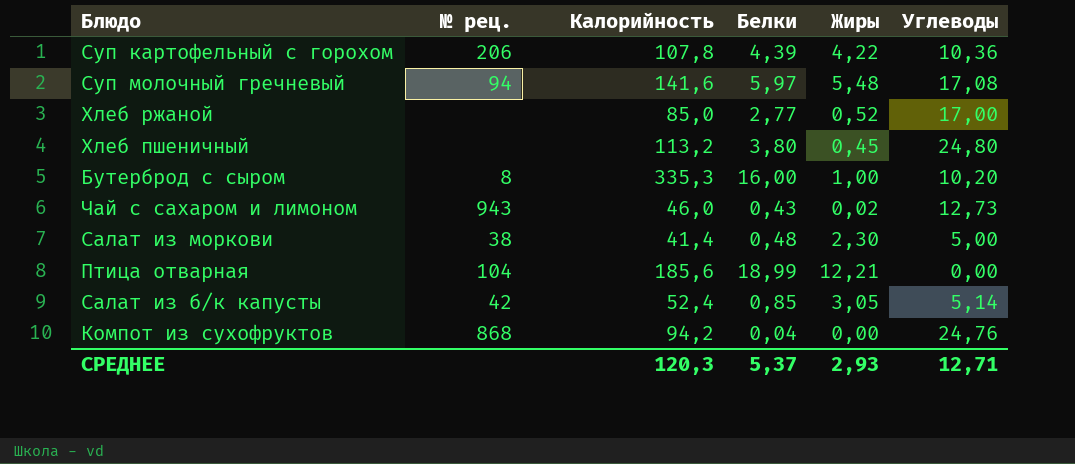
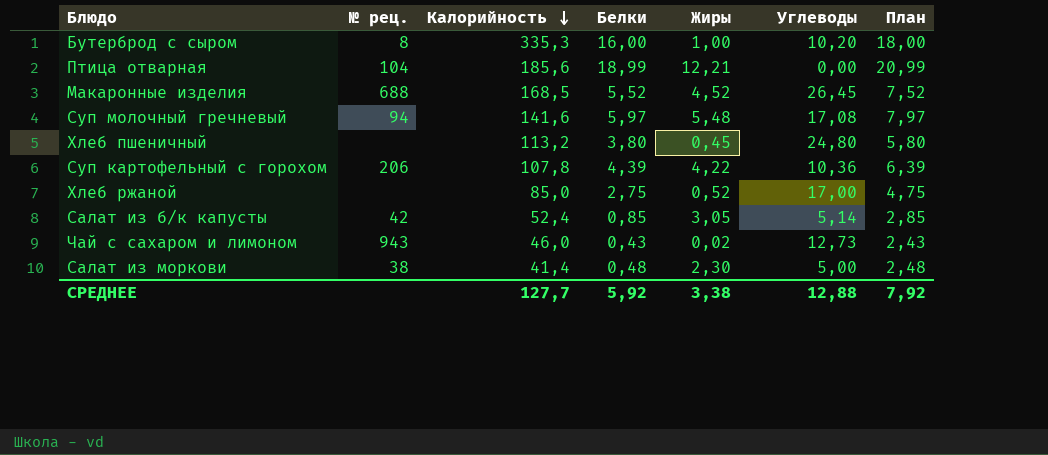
row order: none -> Калорийность descending
column План | formula: none -> [Белки] + 2
row Компот из сухофруктов: 868 | 94,2 | 0,04 | 0,00 | 24,76 -> none
row Макаронные изделия: none -> 688 | 168,5 | 5,52 | 4,52 | 26,45 | 7,52
Хлеб ржаной | Белки: 2,77 -> 2,75
СРЕДНЕЕ | Калорийность: 120,3 -> 127,7
СРЕДНЕЕ | Белки: 5,37 -> 5,92
СРЕДНЕЕ | Жиры: 2,93 -> 3,38
СРЕДНЕЕ | Углеводы: 12,71 -> 12,88

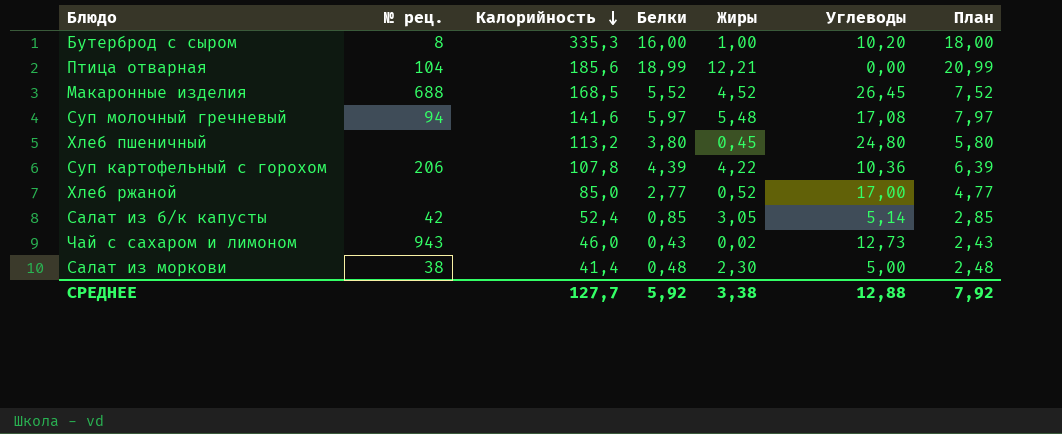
Хлеб ржаной | Белки: 2,75 -> 2,77
Хлеб ржаной | План: 4,75 -> 4,77

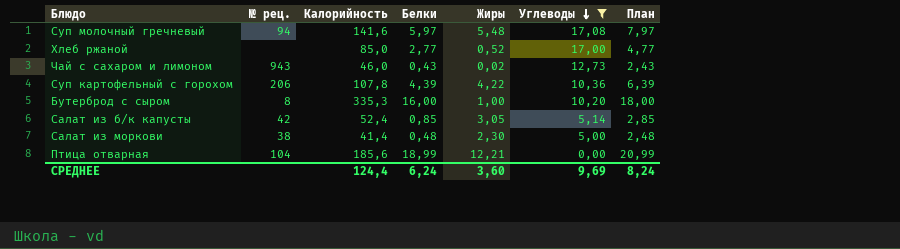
filter: none -> Углеводы <= 17,08
row order: Калорийность descending -> Углеводы descending
СРЕДНЕЕ | Калорийность: 127,7 -> 124,4
СРЕДНЕЕ | Белки: 5,92 -> 6,24
СРЕДНЕЕ | Жиры: 3,38 -> 3,60
СРЕДНЕЕ | Углеводы: 12,88 -> 9,69
СРЕДНЕЕ | План: 7,92 -> 8,24

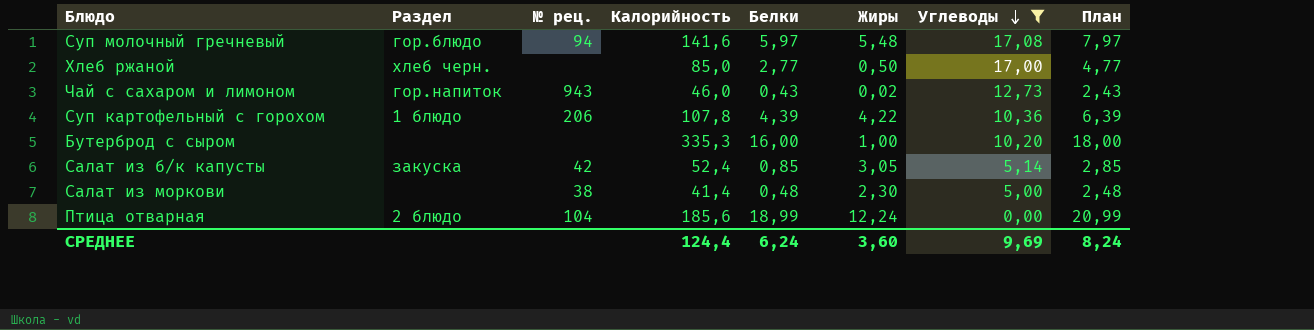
column Раздел | position: none -> 2
Хлеб ржаной | Жиры: 0,52 -> 0,50
Бутерброд с сыром | № рец.: 8 -> none
Птица отварная | Жиры: 12,21 -> 12,24

